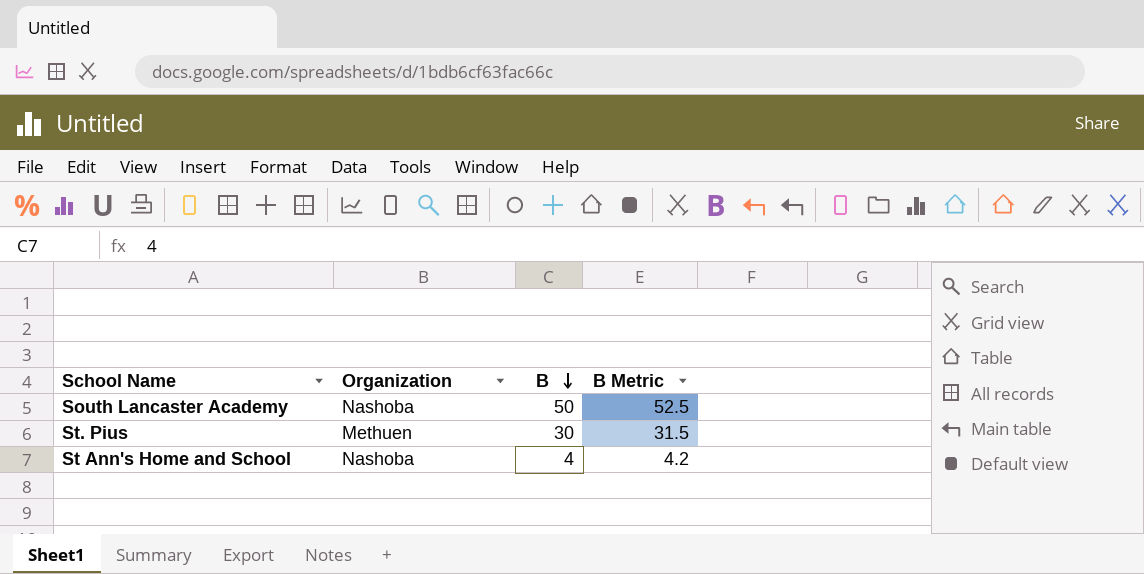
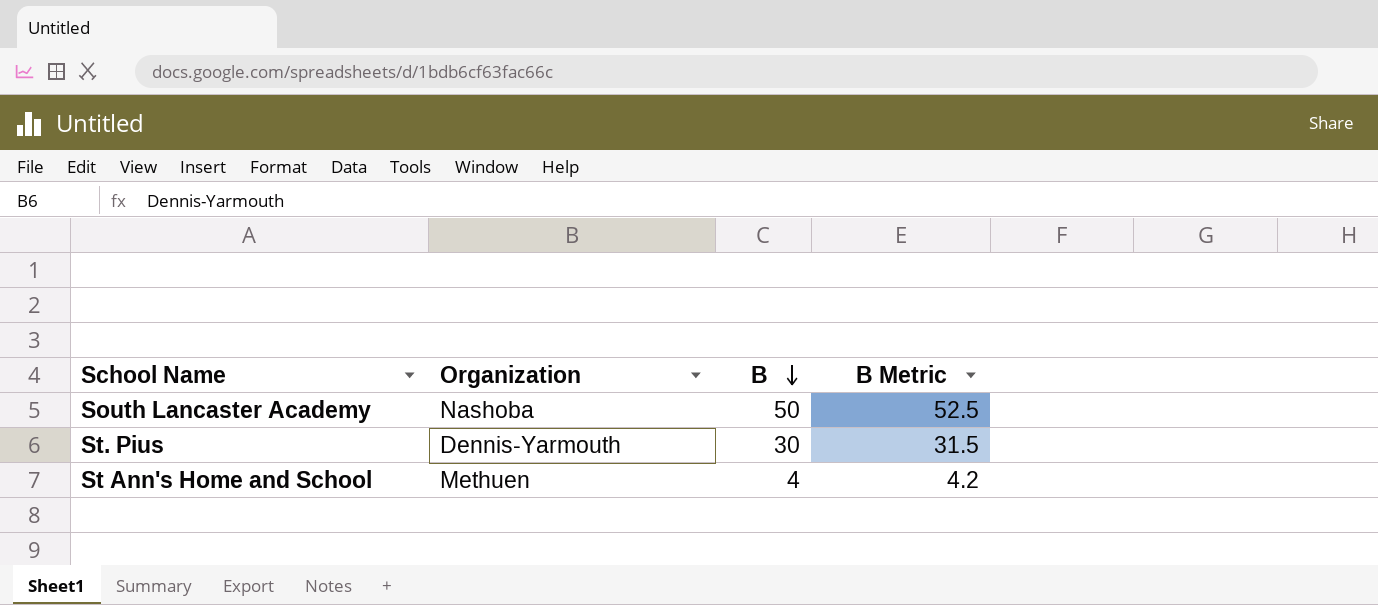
St. Pius | Organization: Methuen -> Dennis-Yarmouth
St Ann's Home and School | Organization: Nashoba -> Methuen

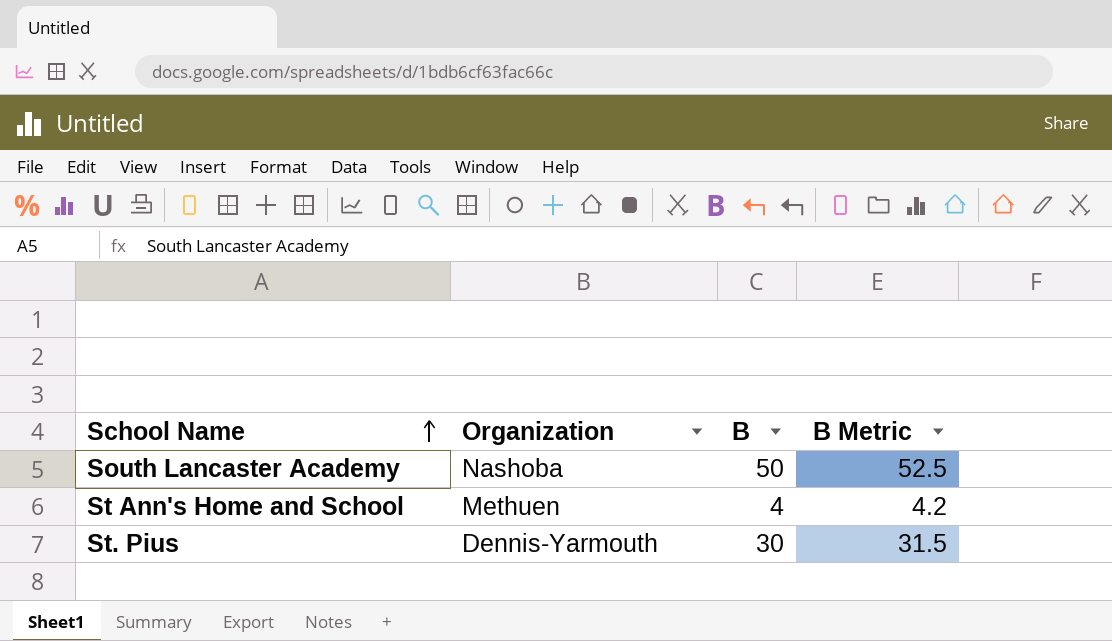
row order: B descending -> School Name ascending

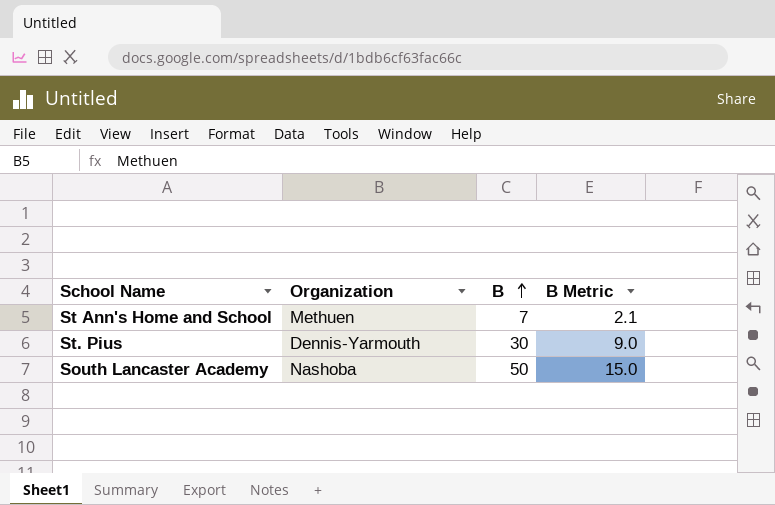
row order: School Name ascending -> B ascending
column B Metric | formula: [B] * 1.05 -> [B] * 0.3
St Ann's Home and School | B: 4 -> 7

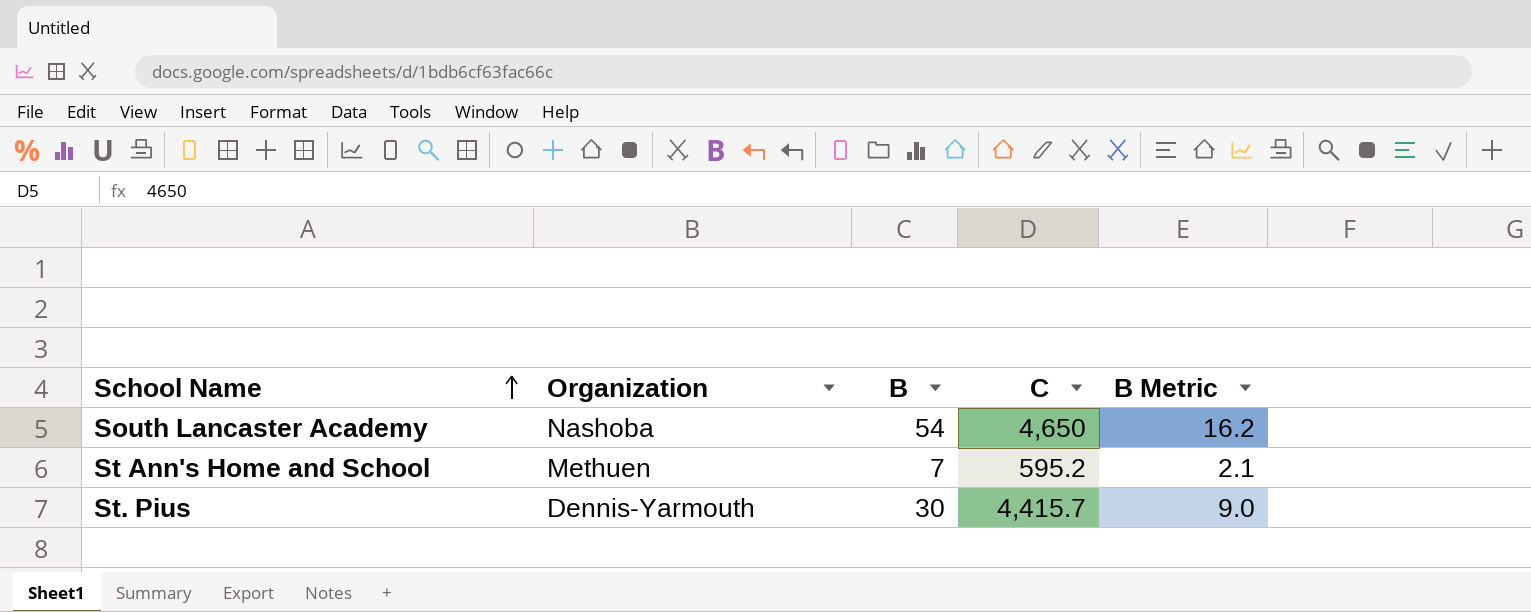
row order: B ascending -> School Name ascending
column C | position: none -> 4
South Lancaster Academy | B: 50 -> 54
South Lancaster Academy | B Metric: 15.0 -> 16.2

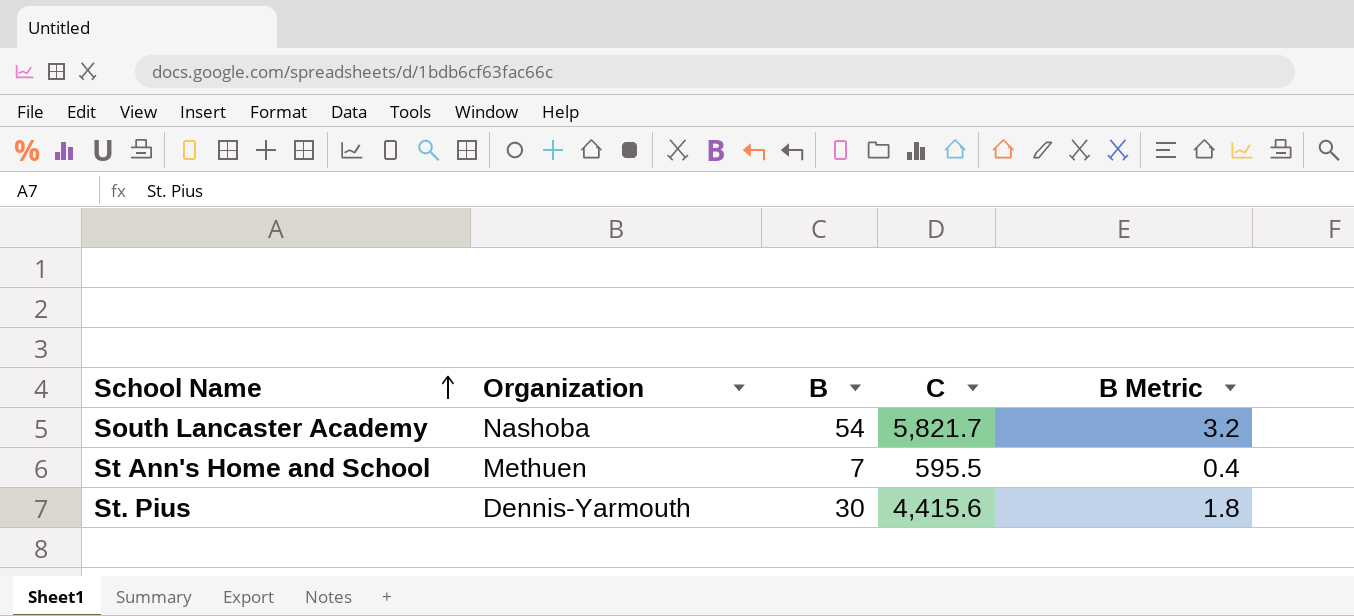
column B Metric | formula: [B] * 0.3 -> [B] * 0.06
South Lancaster Academy | C: 4,650 -> 5,821.7
St Ann's Home and School | C: 595.2 -> 595.5
St. Pius | C: 4,415.7 -> 4,415.6

